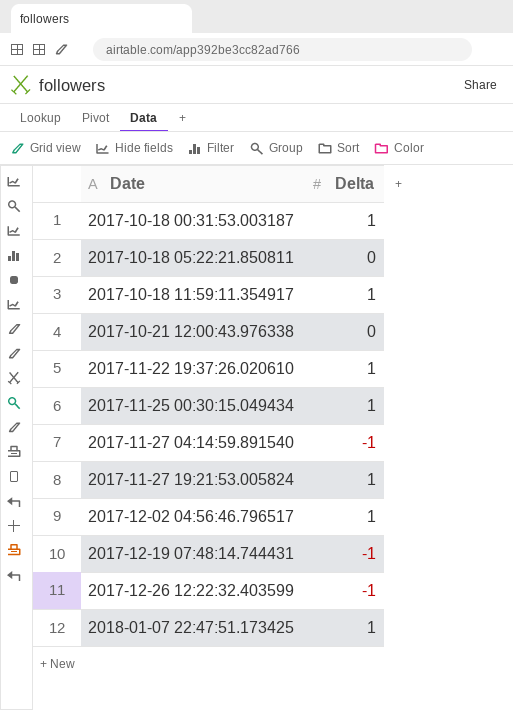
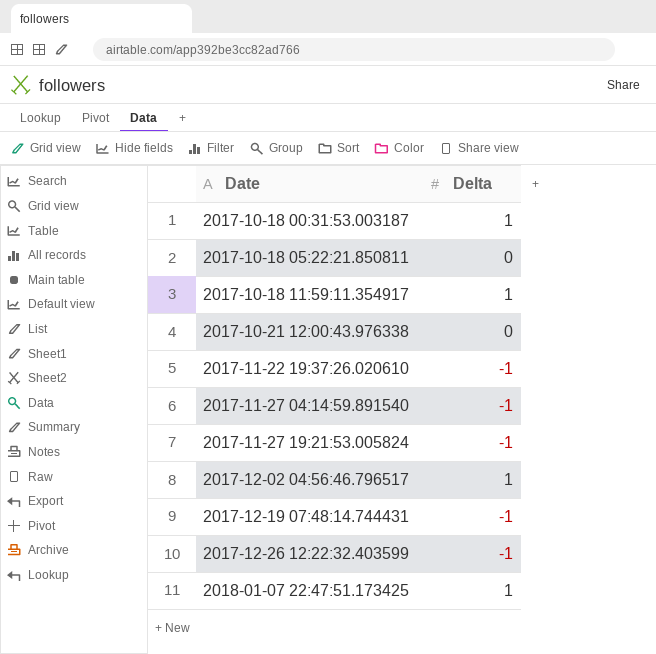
row 2017-11-25 00:30:15.049434: 1 -> none
2017-11-22 19:37:26.020610 | Delta: 1 -> -1
2017-11-27 19:21:53.005824 | Delta: 1 -> -1

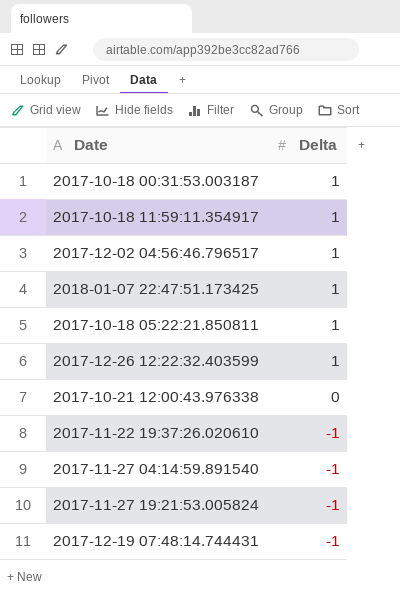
row order: Date ascending -> Delta descending
2017-10-18 05:22:21.850811 | Delta: 0 -> 1
2017-12-26 12:22:32.403599 | Delta: -1 -> 1

